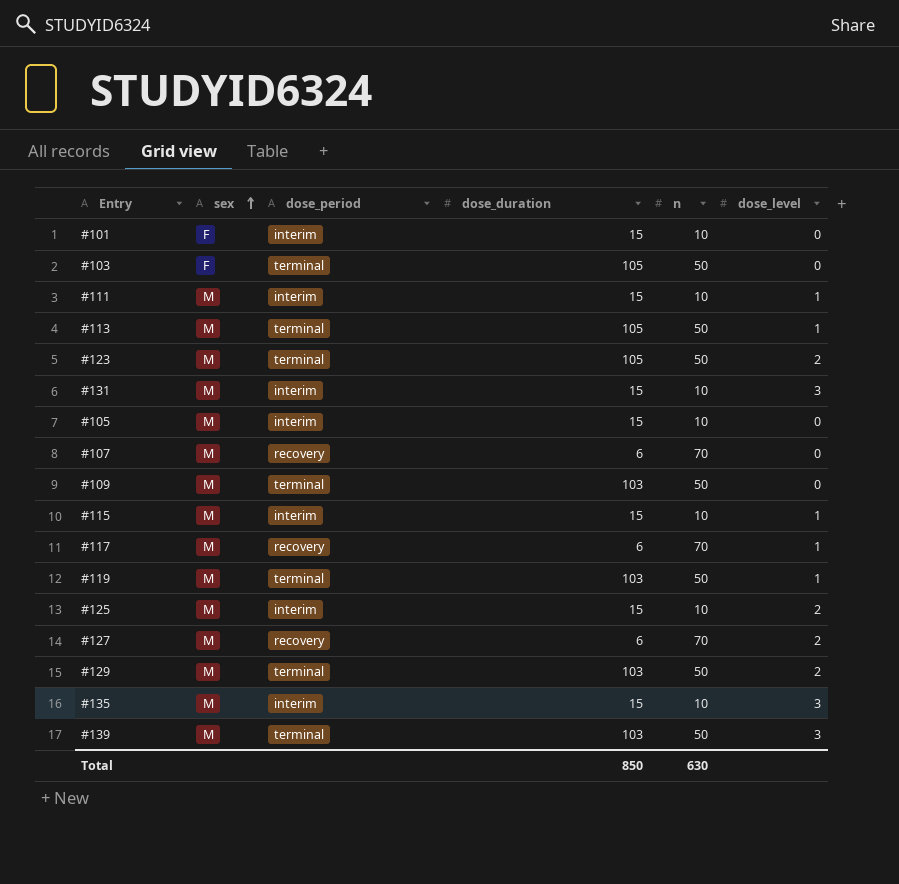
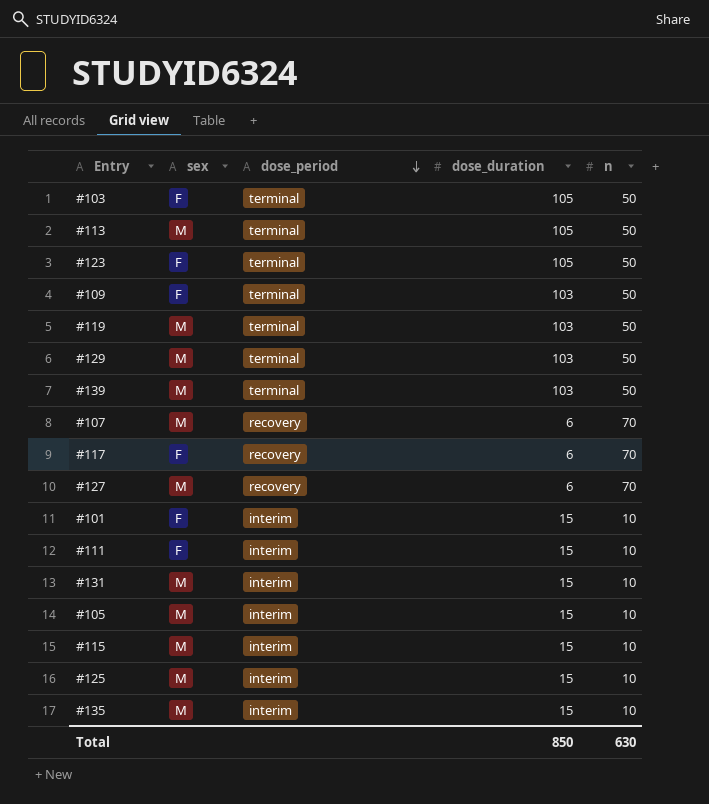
row order: sex ascending -> dose_period descending
column dose_level | position: 6 -> none
#123 | sex: M -> F
#109 | sex: M -> F
#117 | sex: M -> F
#111 | sex: M -> F

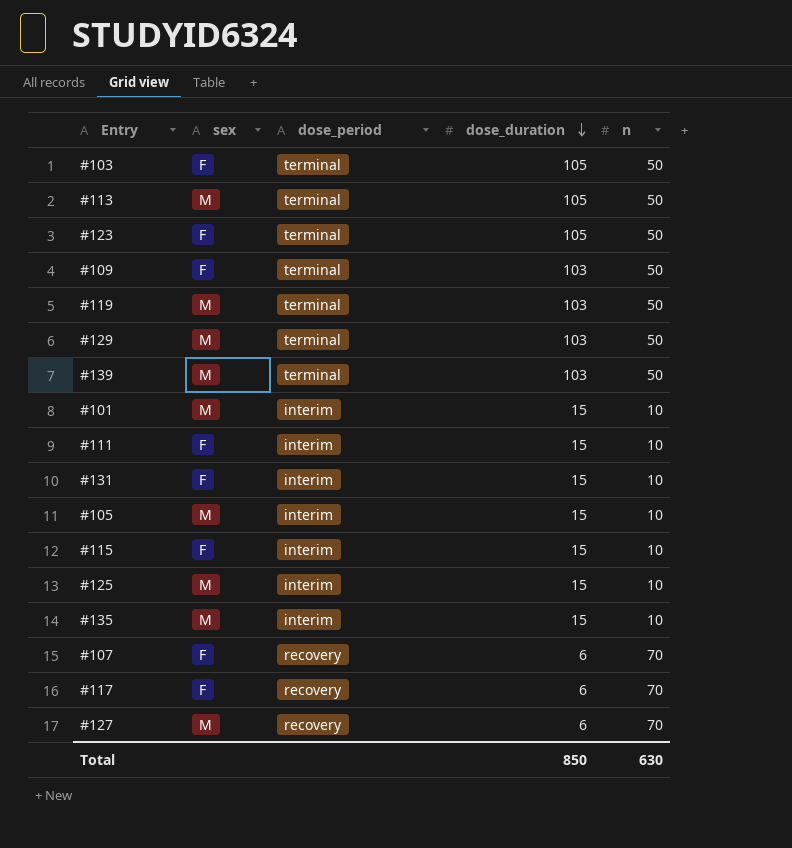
row order: dose_period descending -> dose_duration descending
#101 | sex: F -> M
#131 | sex: M -> F
#115 | sex: M -> F
#107 | sex: M -> F

